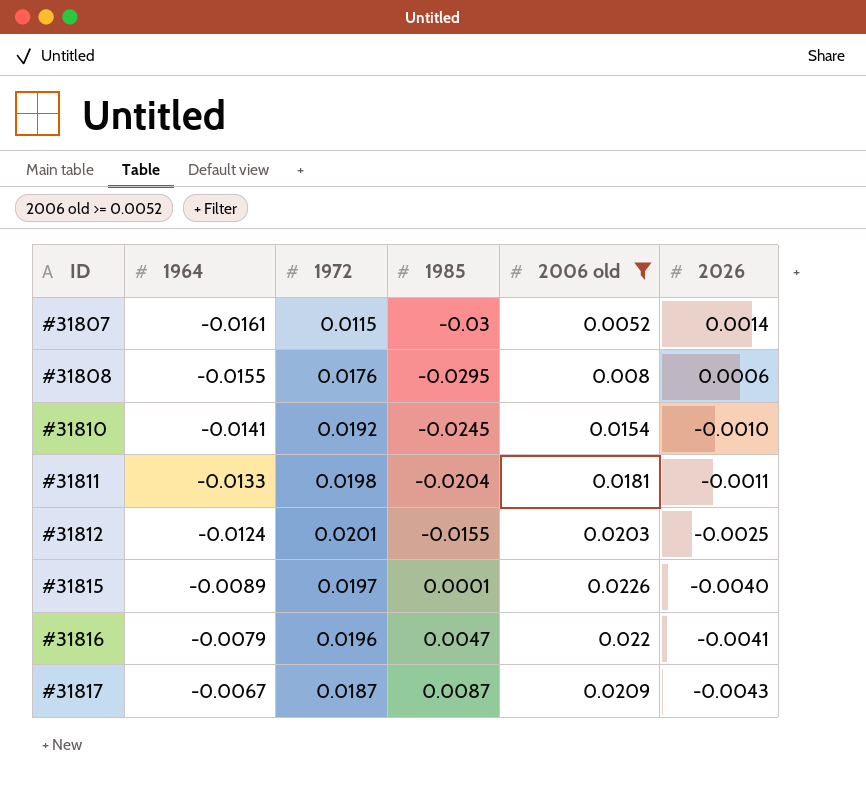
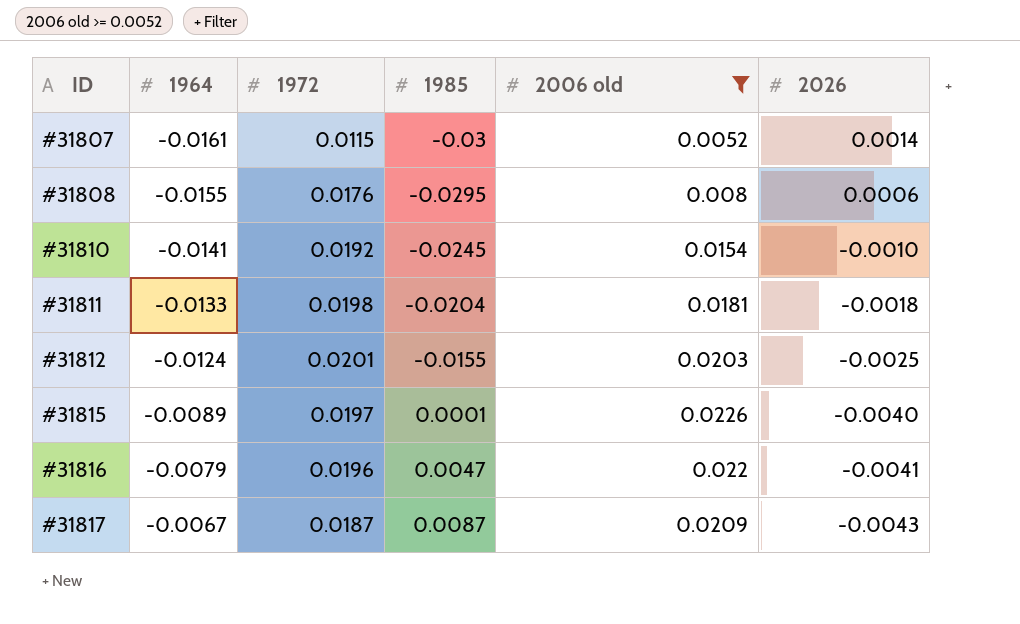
#31811 | 2026: -0.0011 -> -0.0018

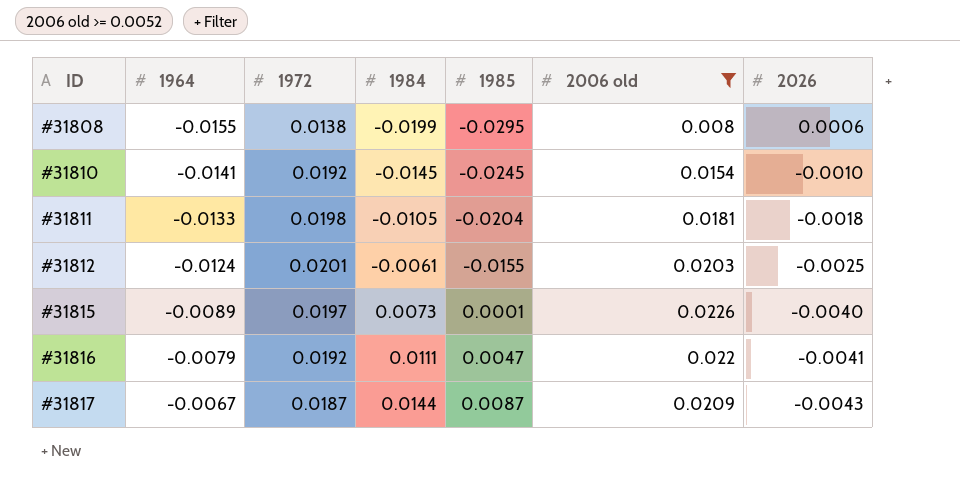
column 1984 | position: none -> 4
row #31807: -0.0161 | 0.0115 | -0.03 | 0.0052 | 0.0014 -> none
#31808 | 1972: 0.0176 -> 0.0138
#31816 | 1972: 0.0196 -> 0.0192

